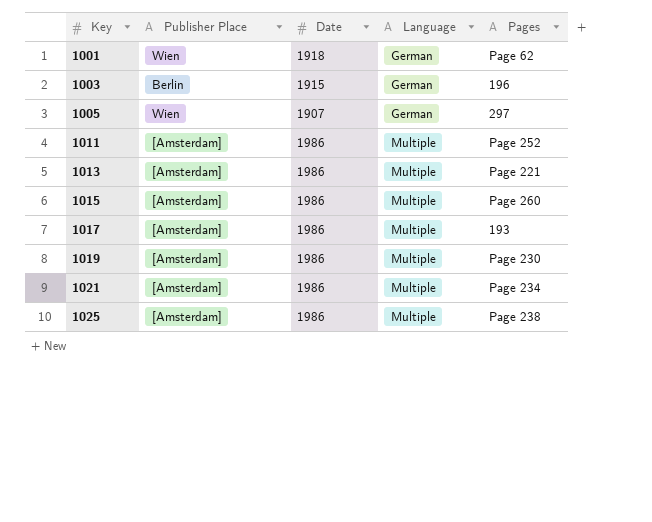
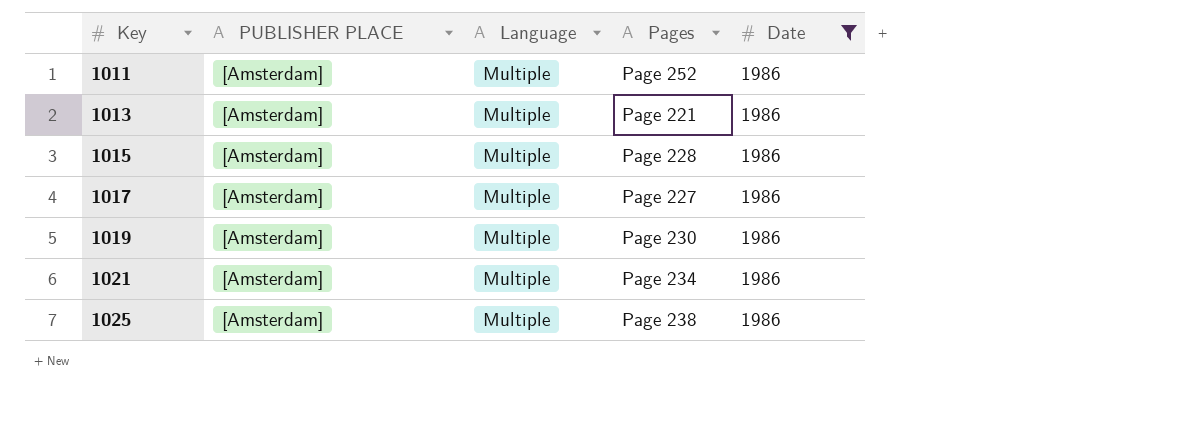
filter: none -> Date = 1986
column name: Publisher Place -> PUBLISHER PLACE
column Date | position: 3 -> 5
1015 | Pages: Page 260 -> Page 228
1017 | Pages: 193 -> Page 227

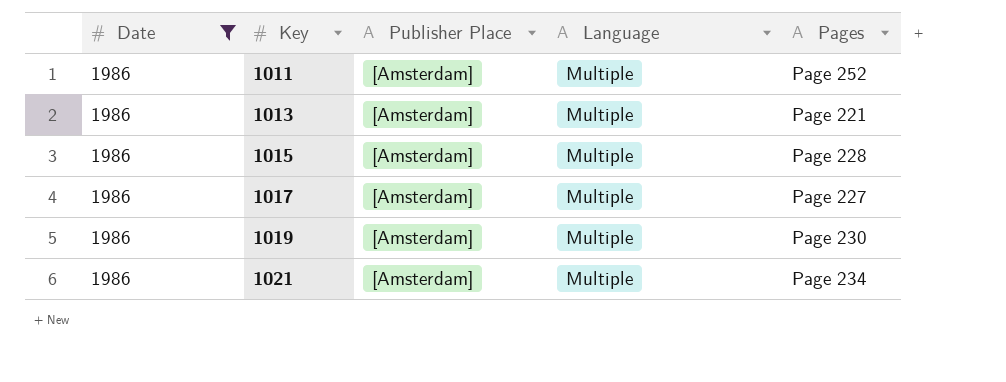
column Date | position: 5 -> 1
column name: PUBLISHER PLACE -> Publisher Place
row 1025: [Amsterdam] | Multiple | Page 238 | 1986 -> none

